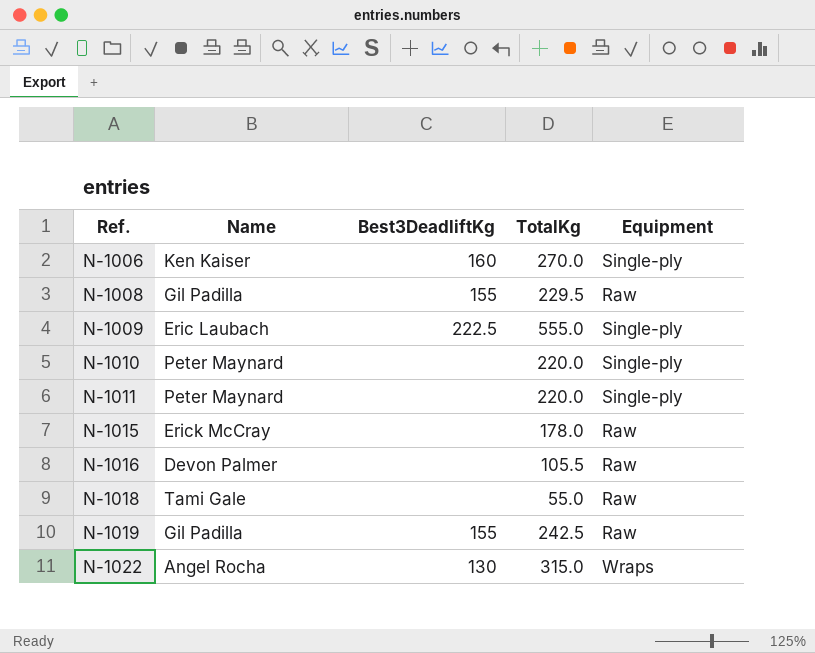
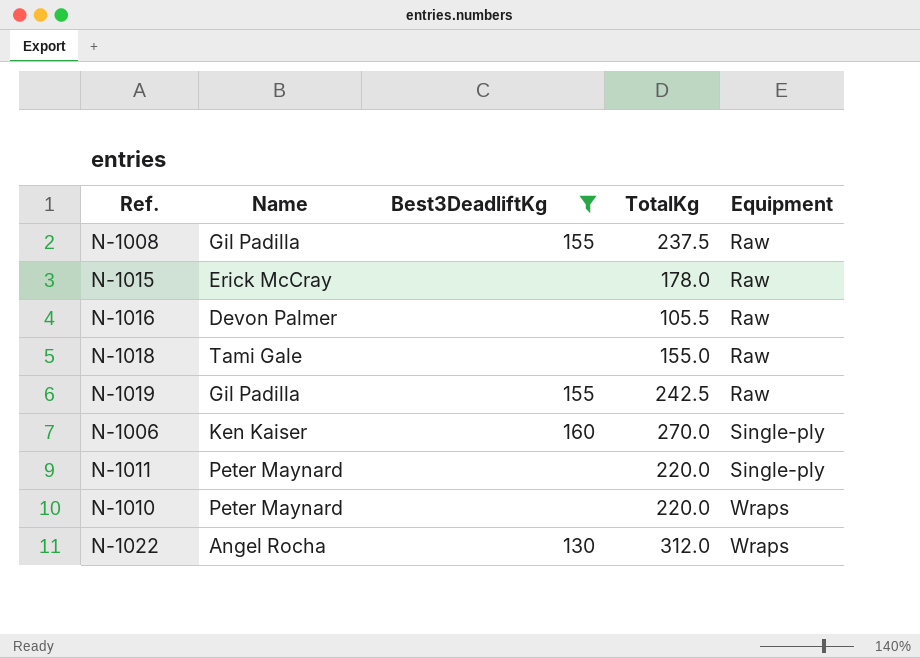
filter: none -> Best3DeadliftKg != 222.5
row order: Ref. ascending -> Equipment ascending
N-1008 | TotalKg: 229.5 -> 237.5
N-1018 | TotalKg: 55.0 -> 155.0
N-1010 | Equipment: Single-ply -> Wraps
N-1022 | TotalKg: 315.0 -> 312.0

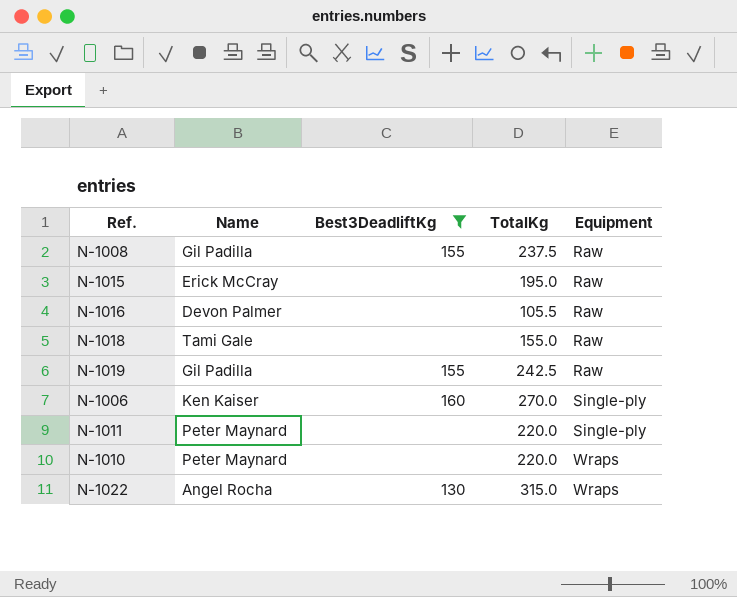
N-1015 | TotalKg: 178.0 -> 195.0
N-1022 | TotalKg: 312.0 -> 315.0

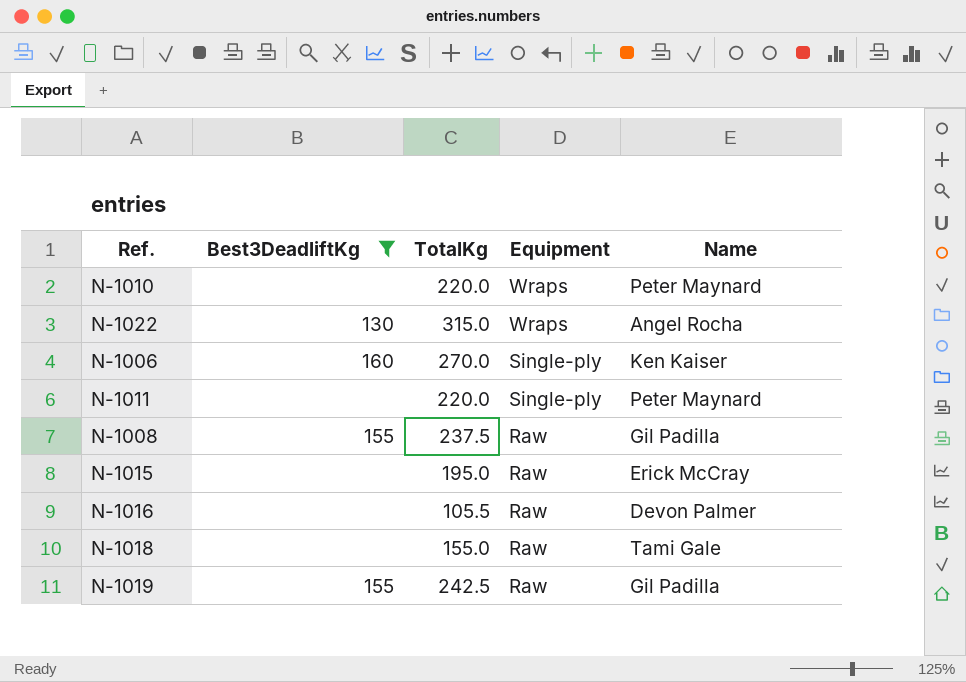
row order: Equipment ascending -> Equipment descending
column Name | position: 2 -> 5

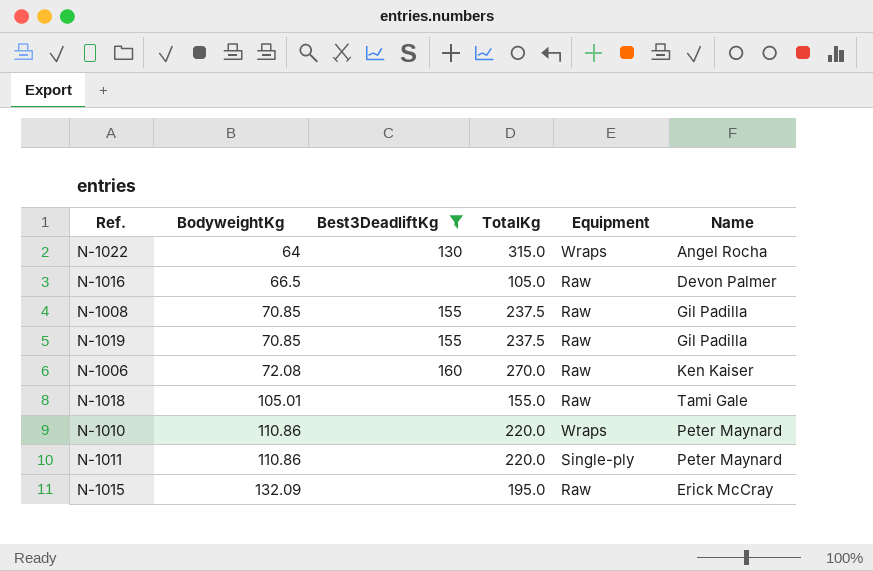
row order: Equipment descending -> BodyweightKg ascending
column BodyweightKg | position: none -> 2
N-1016 | TotalKg: 105.5 -> 105.0
N-1019 | TotalKg: 242.5 -> 237.5
N-1006 | Equipment: Single-ply -> Raw

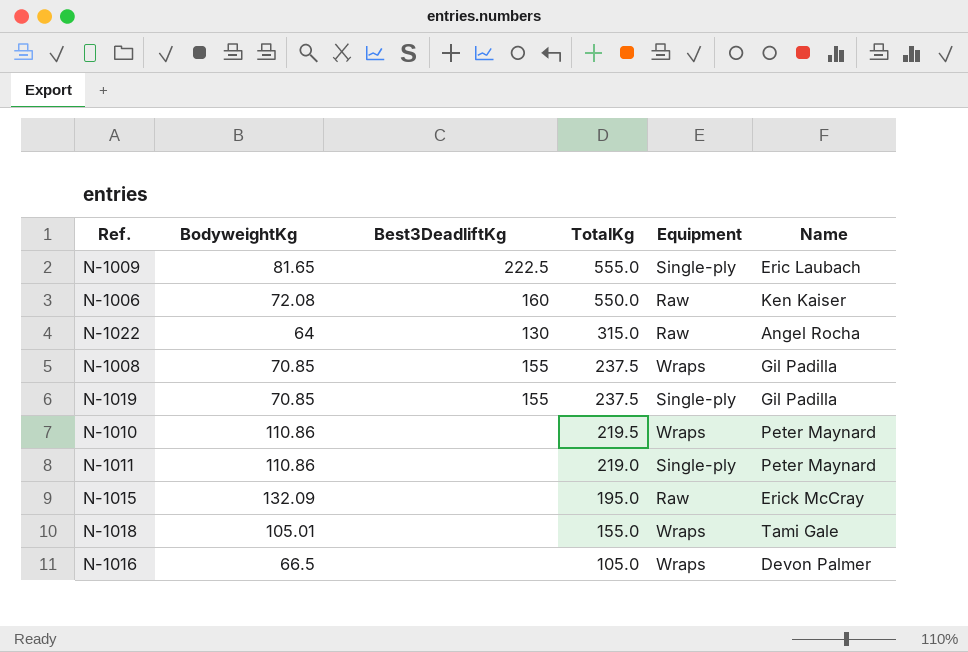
filter: Best3DeadliftKg != 222.5 -> none
row order: BodyweightKg ascending -> TotalKg descending
N-1006 | TotalKg: 270.0 -> 550.0
N-1022 | Equipment: Wraps -> Raw
N-1008 | Equipment: Raw -> Wraps
N-1019 | Equipment: Raw -> Single-ply
N-1010 | TotalKg: 220.0 -> 219.5
N-1011 | TotalKg: 220.0 -> 219.0
N-1018 | Equipment: Raw -> Wraps
N-1016 | Equipment: Raw -> Wraps

